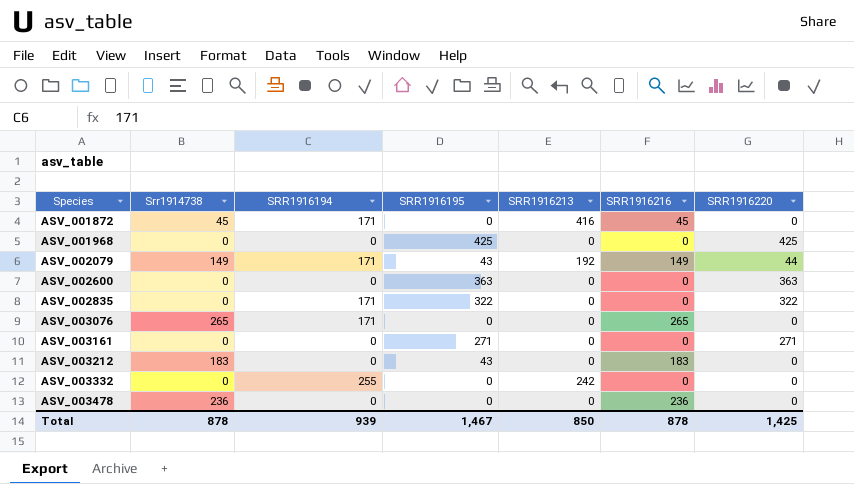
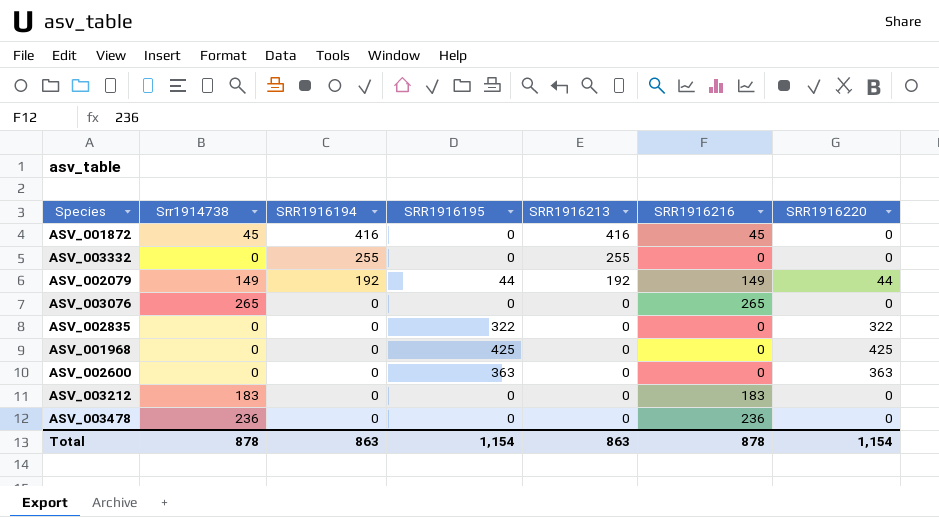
row order: Species ascending -> SRR1916194 descending
row ASV_003161: 0 | 0 | 271 | 0 | 0 | 271 -> none
ASV_001872 | SRR1916194: 171 -> 416
ASV_003332 | SRR1916213: 242 -> 255
ASV_002079 | SRR1916194: 171 -> 192
ASV_002079 | SRR1916195: 43 -> 44
ASV_003076 | SRR1916194: 171 -> 0
ASV_002835 | SRR1916194: 171 -> 0
ASV_003212 | SRR1916195: 43 -> 0
Total | SRR1916194: 939 -> 863
Total | SRR1916195: 1,467 -> 1,154
Total | SRR1916213: 850 -> 863
Total | SRR1916220: 1,425 -> 1,154

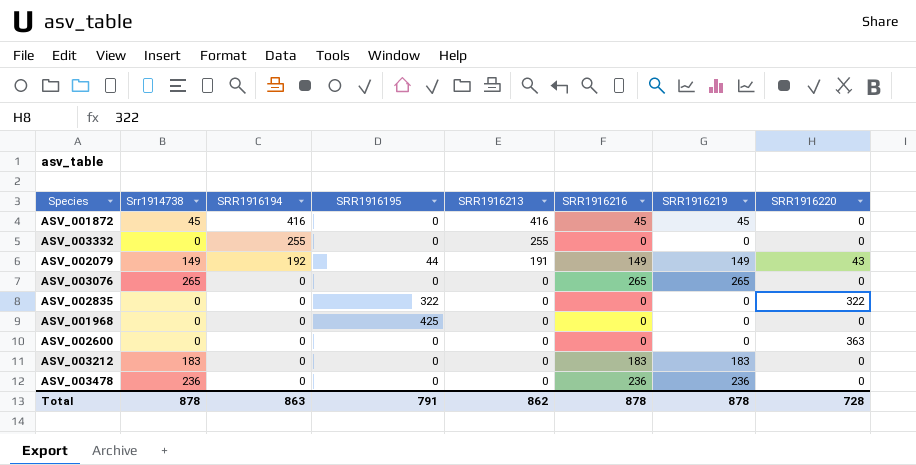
column SRR1916219 | position: none -> 7
ASV_002079 | SRR1916213: 192 -> 191
ASV_002079 | SRR1916220: 44 -> 43
ASV_001968 | SRR1916220: 425 -> 0
ASV_002600 | SRR1916195: 363 -> 0
Total | SRR1916195: 1,154 -> 791
Total | SRR1916213: 863 -> 862
Total | SRR1916220: 1,154 -> 728

